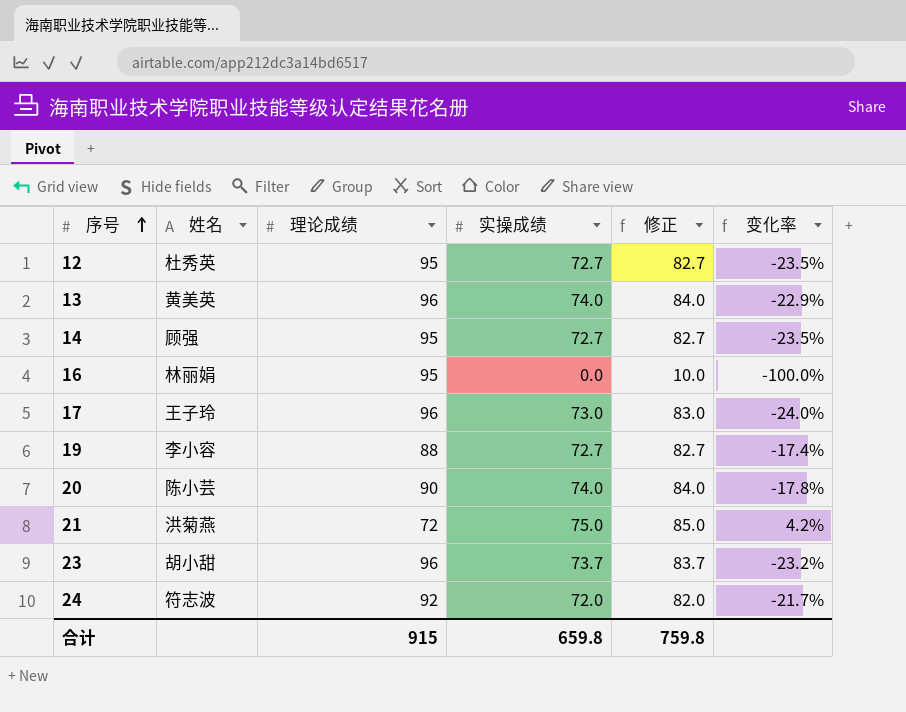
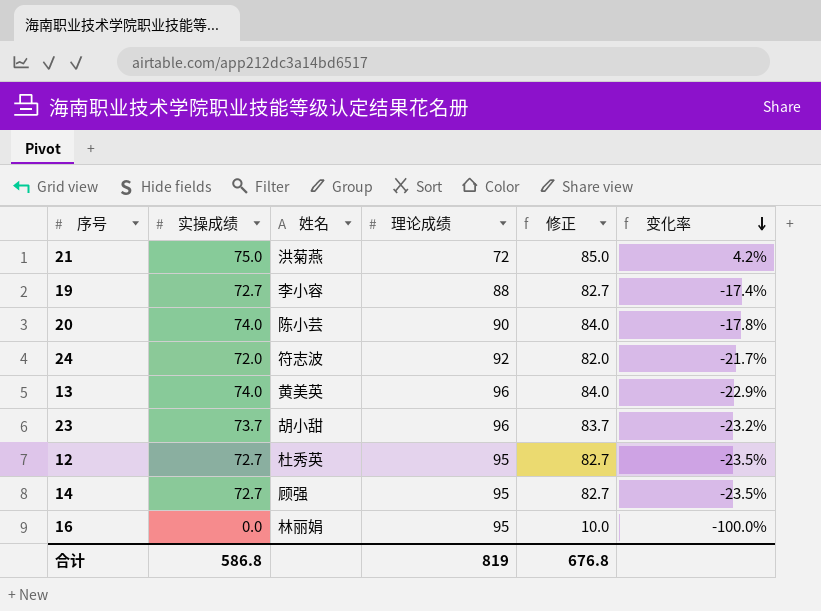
row order: 序号 ascending -> 变化率 descending
column 实操成绩 | position: 4 -> 2
row 17: 王子玲 | 96 | 73.0 | 83.0 | -24.0% -> none
合计 | 实操成绩: 659.8 -> 586.8
合计 | 理论成绩: 915 -> 819
合计 | 修正: 759.8 -> 676.8

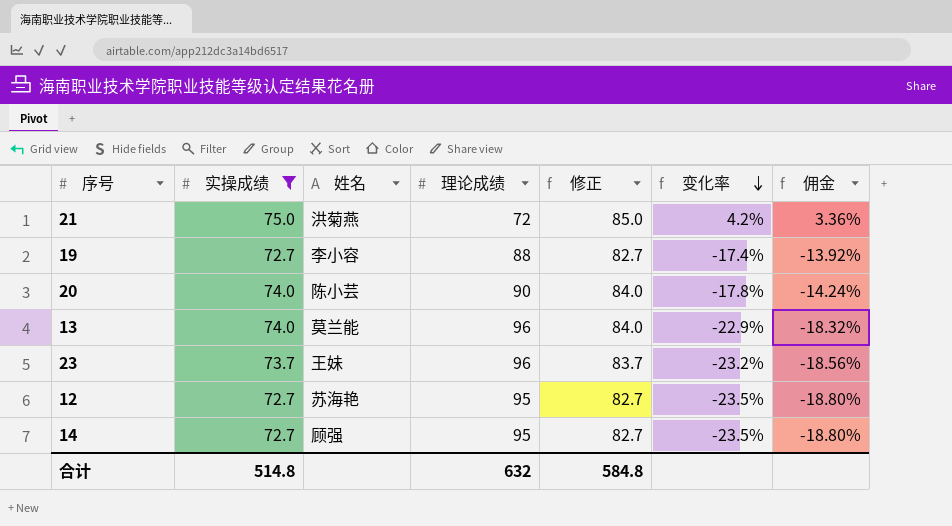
filter: none -> 实操成绩 >= 72.7
column 佣金 | formula: none -> [变化率] * 0.8
13 | 姓名: 黄美英 -> 莫兰能
23 | 姓名: 胡小甜 -> 王妹
12 | 姓名: 杜秀英 -> 苏海艳
合计 | 实操成绩: 586.8 -> 514.8
合计 | 理论成绩: 819 -> 632
合计 | 修正: 676.8 -> 584.8

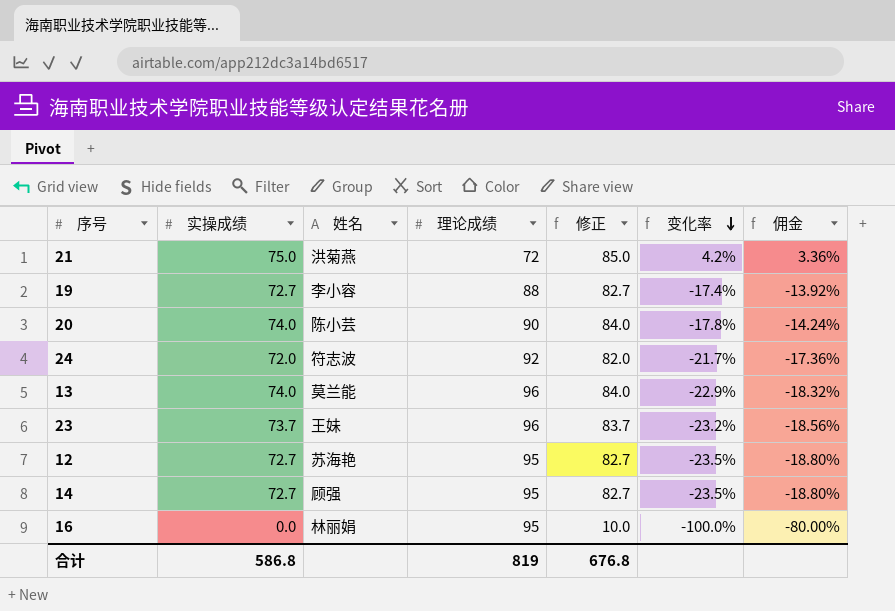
filter: 实操成绩 >= 72.7 -> none
合计 | 实操成绩: 514.8 -> 586.8
合计 | 理论成绩: 632 -> 819
合计 | 修正: 584.8 -> 676.8

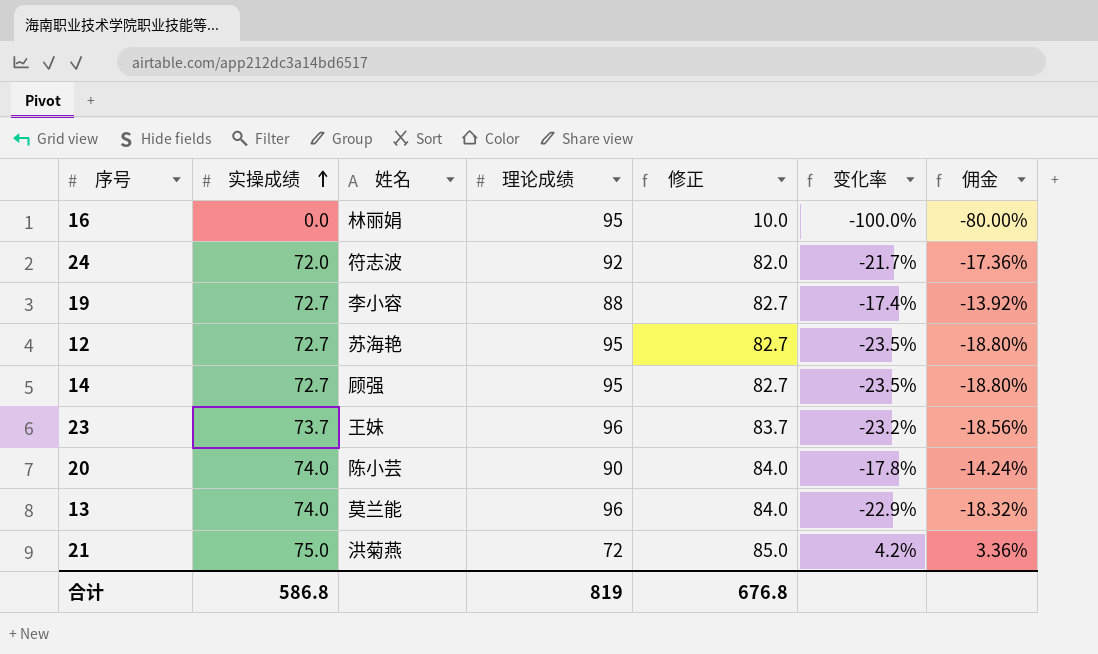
row order: 变化率 descending -> 实操成绩 ascending

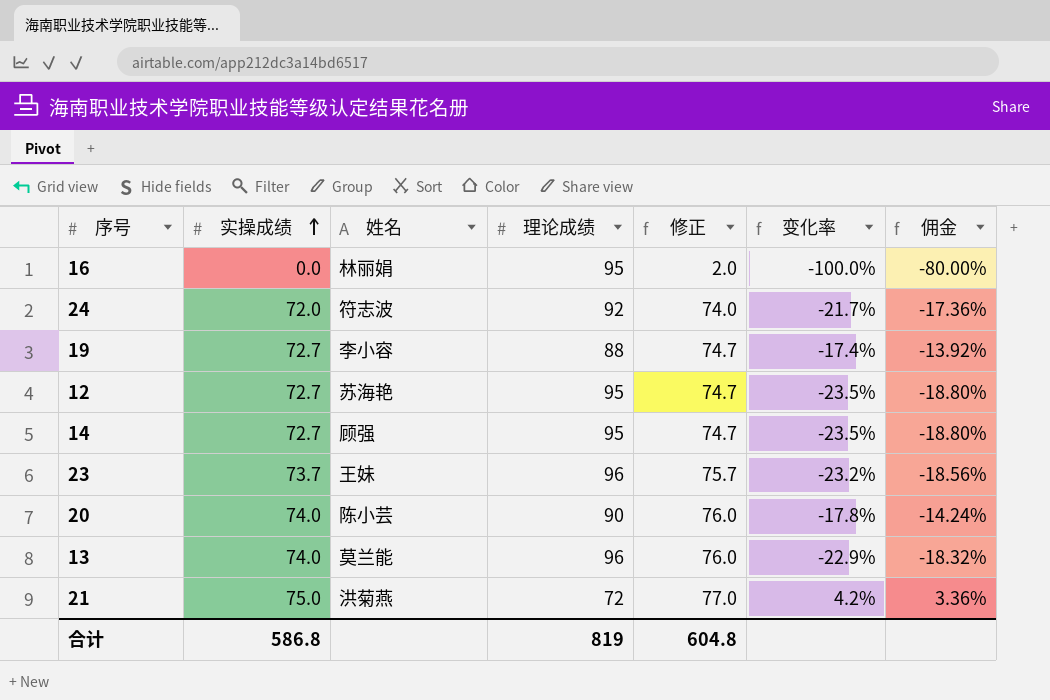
column 修正 | formula: [实操成绩] + 10 -> [实操成绩] + 2
合计 | 修正: 676.8 -> 604.8

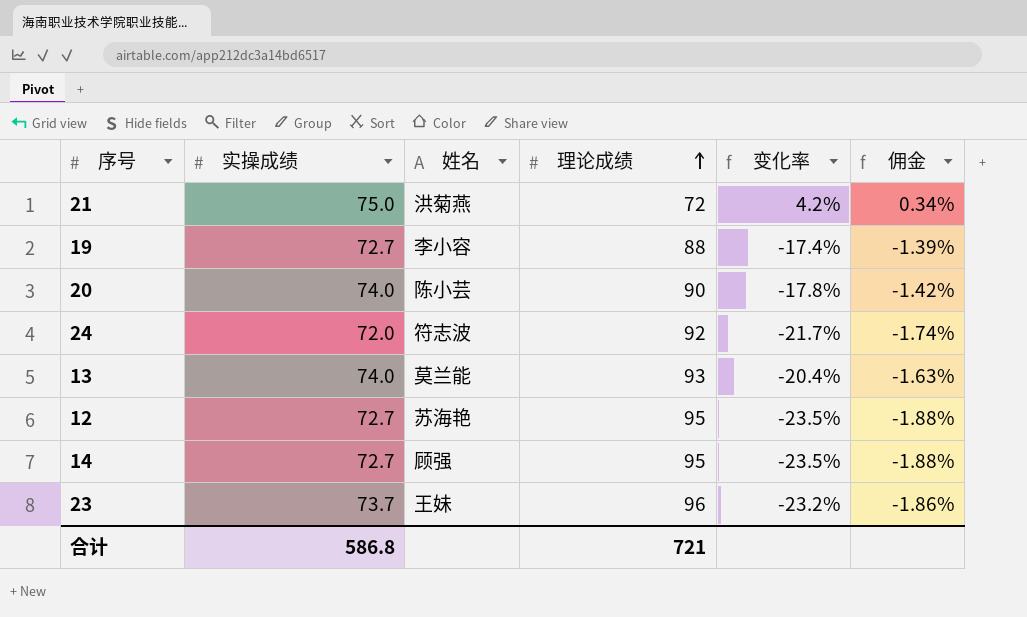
row order: 实操成绩 ascending -> 理论成绩 ascending
column 修正 | formula: [实操成绩] + 2 -> none
column 佣金 | formula: [变化率] * 0.8 -> [变化率] * 0.08
row 16: 0.0 | 林丽娟 | 95 | 2.0 | -100.0% | -80.00% -> none
13 | 理论成绩: 96 -> 93
13 | 变化率: -22.9% -> -20.4%
合计 | 理论成绩: 819 -> 721

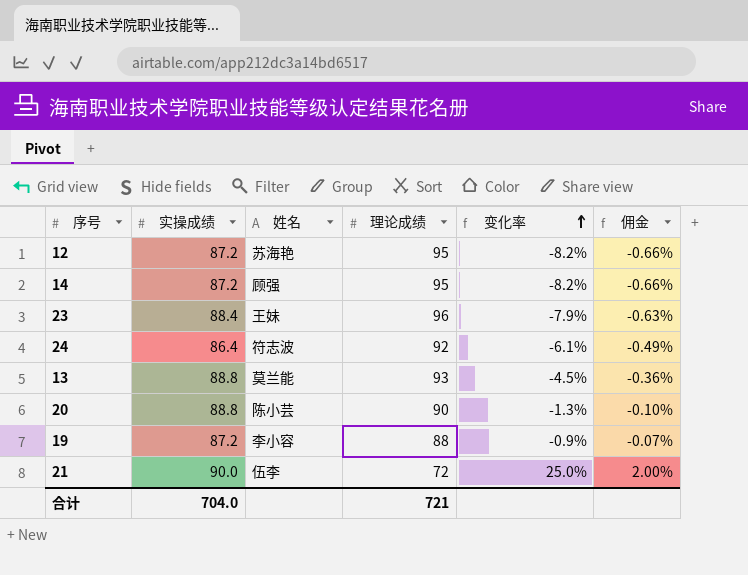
row order: 理论成绩 ascending -> 变化率 ascending
12 | 实操成绩: 72.7 -> 87.2
12 | 变化率: -23.5% -> -8.2%
12 | 佣金: -1.88% -> -0.66%
14 | 实操成绩: 72.7 -> 87.2
14 | 变化率: -23.5% -> -8.2%
14 | 佣金: -1.88% -> -0.66%
23 | 实操成绩: 73.7 -> 88.4
23 | 变化率: -23.2% -> -7.9%
23 | 佣金: -1.86% -> -0.63%
24 | 实操成绩: 72.0 -> 86.4
24 | 变化率: -21.7% -> -6.1%
24 | 佣金: -1.74% -> -0.49%
13 | 实操成绩: 74.0 -> 88.8
13 | 变化率: -20.4% -> -4.5%
13 | 佣金: -1.63% -> -0.36%
20 | 实操成绩: 74.0 -> 88.8
20 | 变化率: -17.8% -> -1.3%
20 | 佣金: -1.42% -> -0.10%
19 | 实操成绩: 72.7 -> 87.2
19 | 变化率: -17.4% -> -0.9%
19 | 佣金: -1.39% -> -0.07%
21 | 实操成绩: 75.0 -> 90.0
21 | 姓名: 洪菊燕 -> 伍李
21 | 变化率: 4.2% -> 25.0%
21 | 佣金: 0.34% -> 2.00%
合计 | 实操成绩: 586.8 -> 704.0

